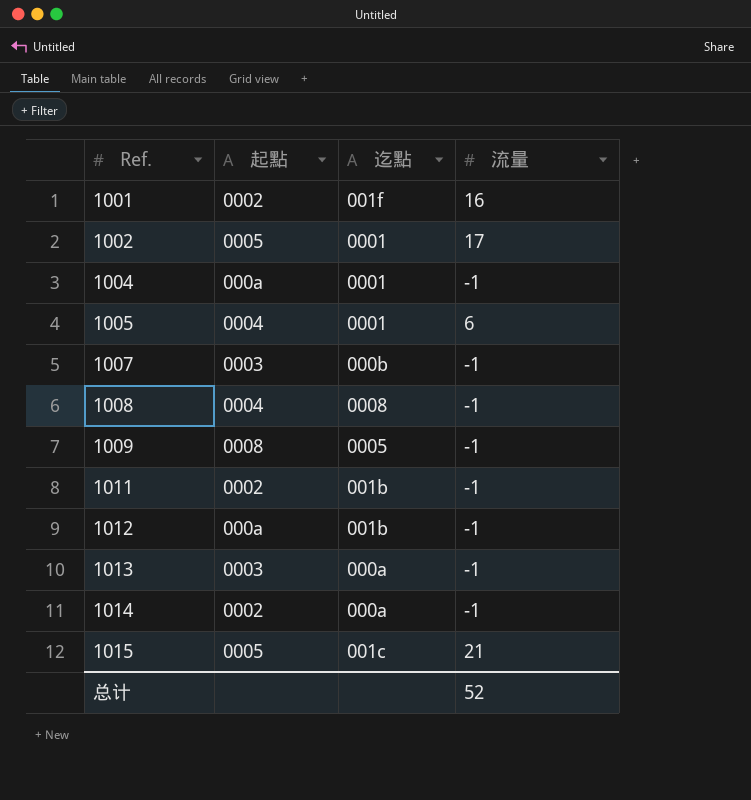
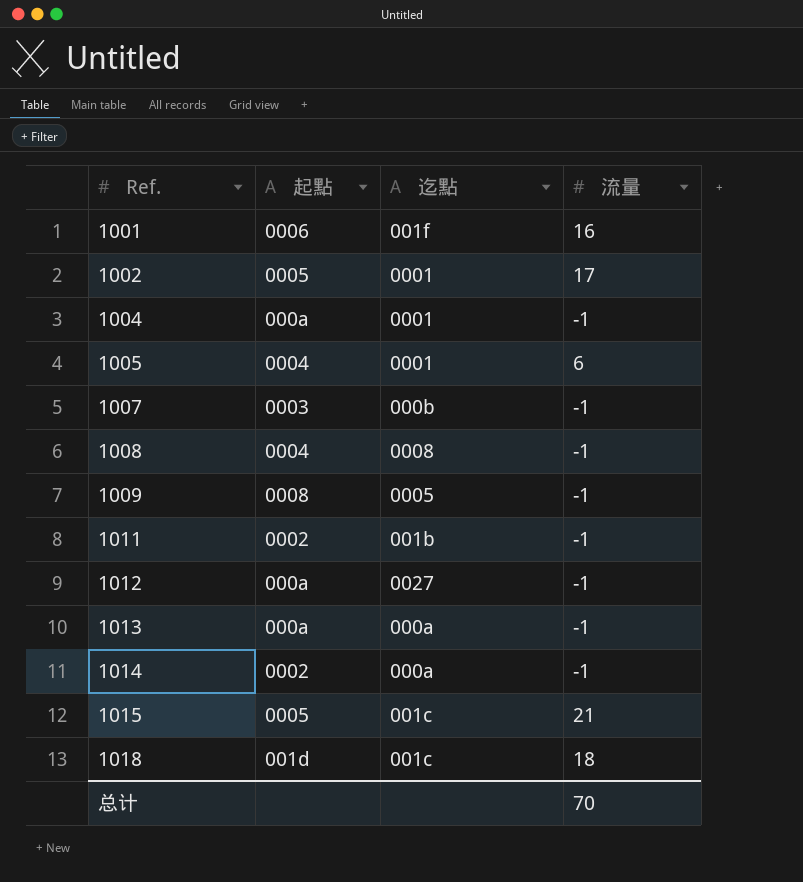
1001 | 起點: 0002 -> 0006
1012 | 迄點: 001b -> 0027
1013 | 起點: 0003 -> 000a
row 1018: none -> 001d | 001c | 18
总计 | 流量: 52 -> 70

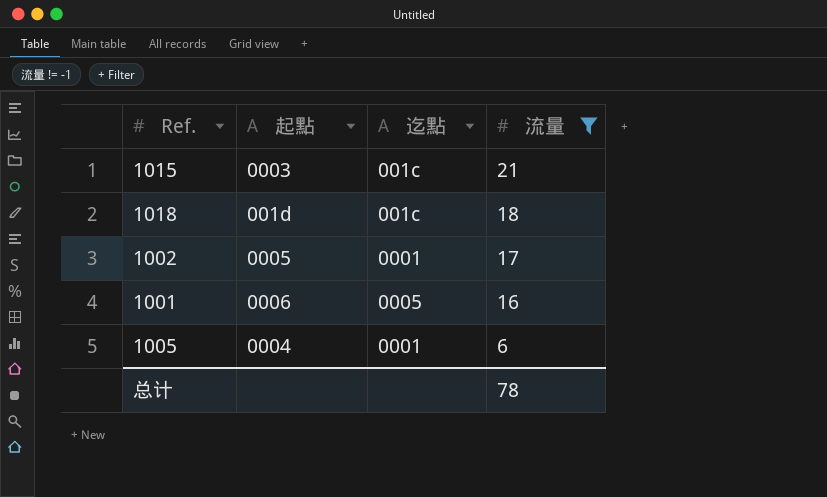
filter: none -> 流量 != -1
row order: Ref. ascending -> 流量 descending
1015 | 起點: 0005 -> 0003
1001 | 迄點: 001f -> 0005
总计 | 流量: 70 -> 78

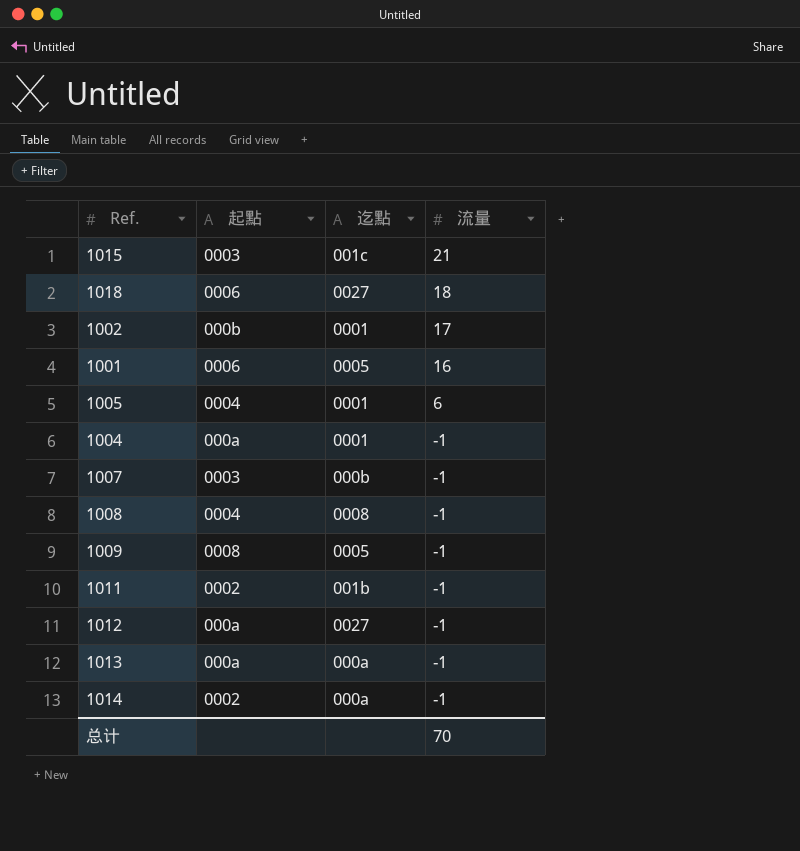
filter: 流量 != -1 -> none
1018 | 起點: 001d -> 0006
1018 | 迄點: 001c -> 0027
1002 | 起點: 0005 -> 000b
总计 | 流量: 78 -> 70

